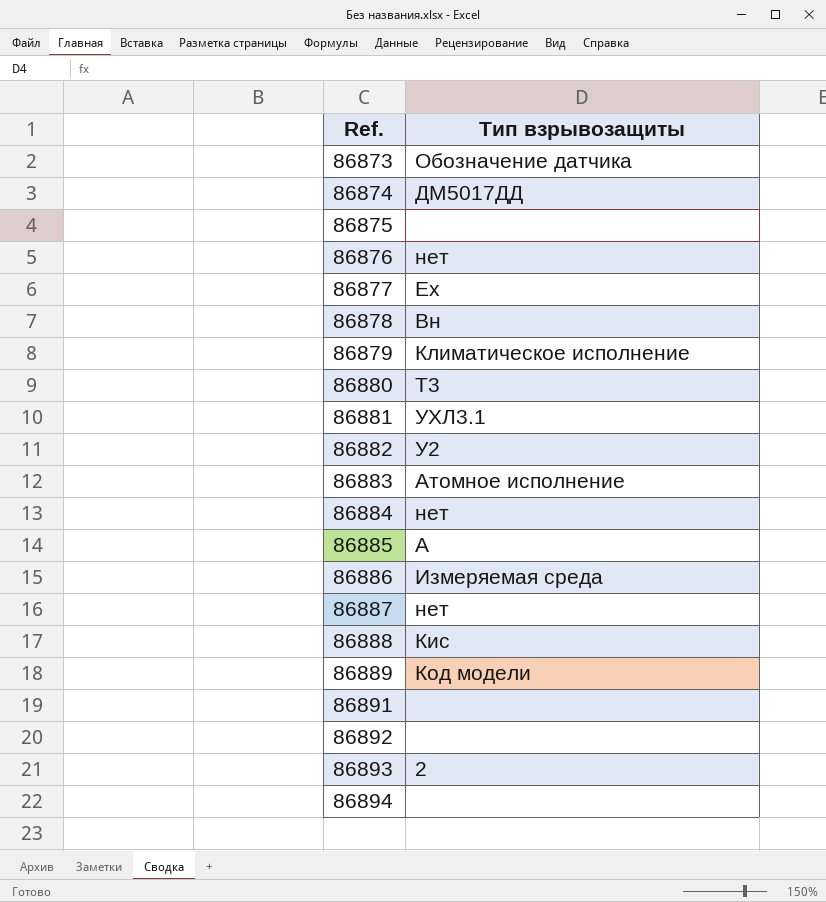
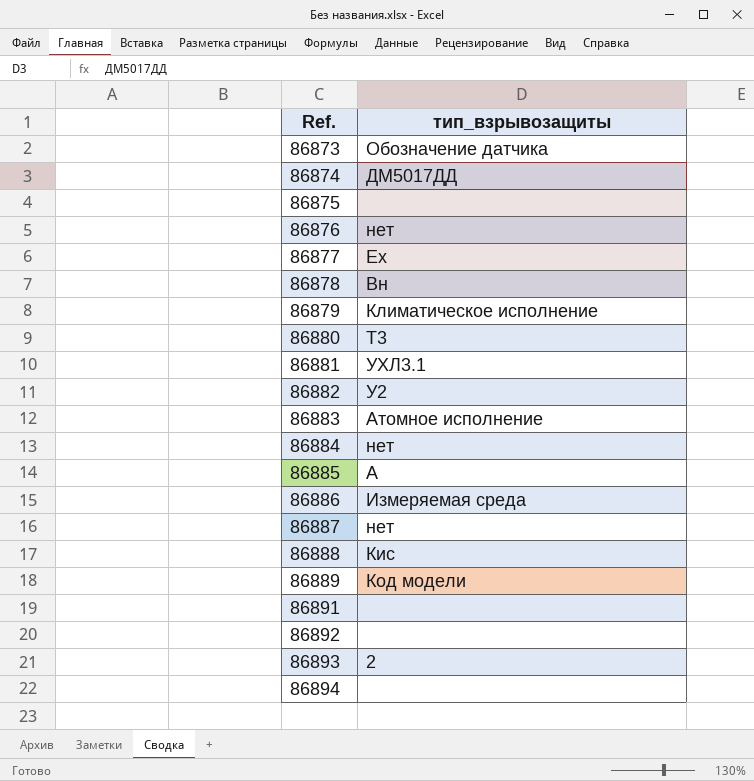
column name: Тип взрывозащиты -> тип_взрывозащиты

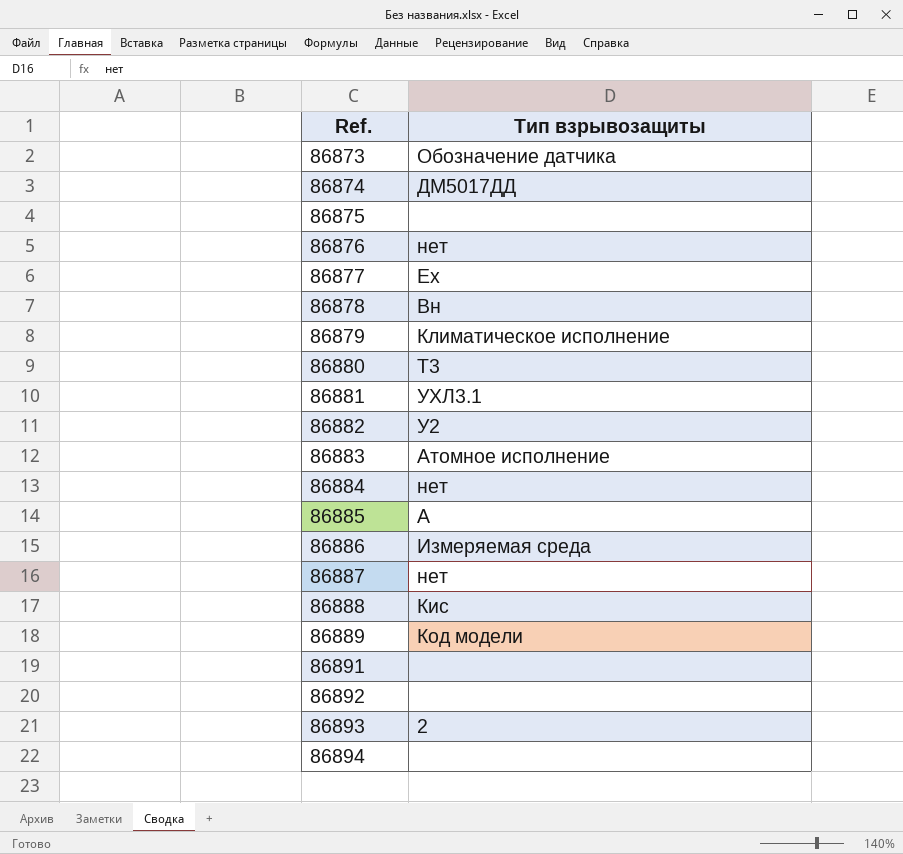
column name: тип_взрывозащиты -> Тип взрывозащиты

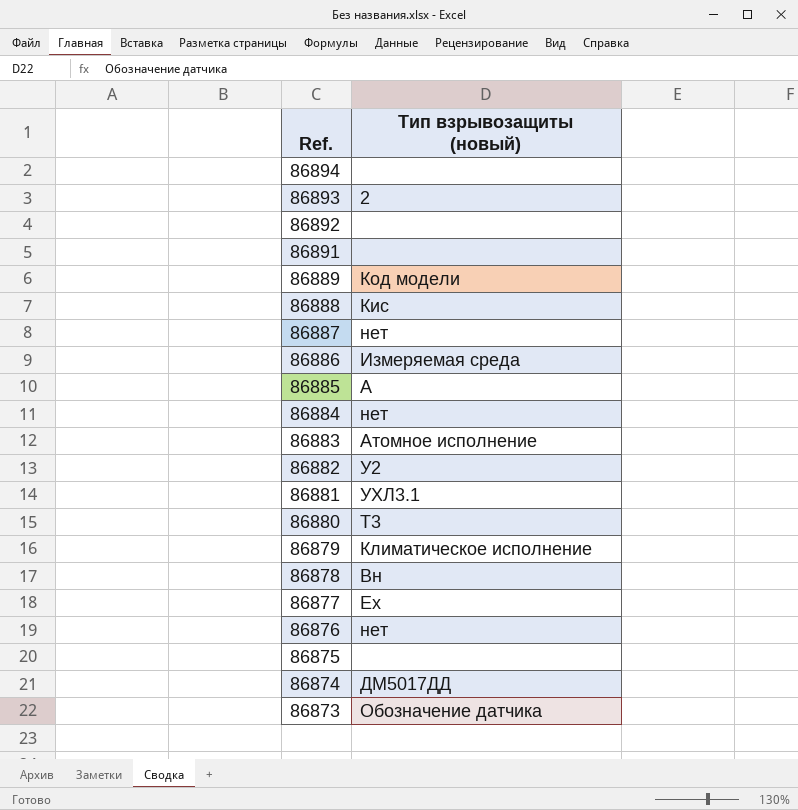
row order: Ref. ascending -> Ref. descending
column name: Тип взрывозащиты -> Тип взрывозащиты (новый)

